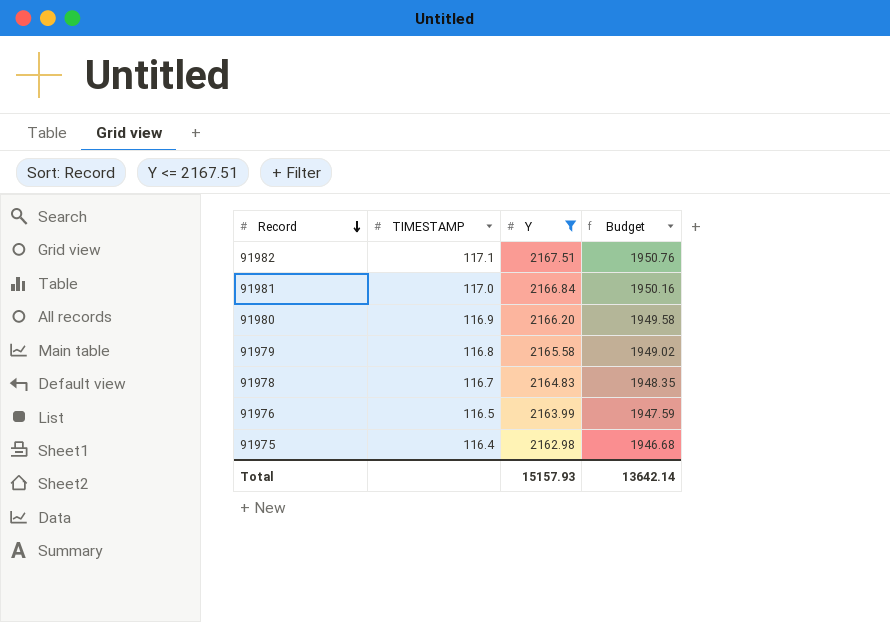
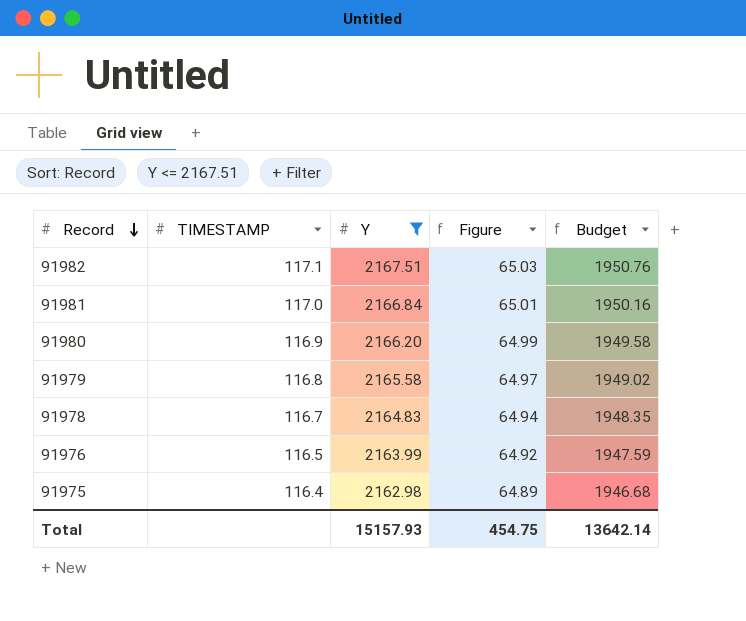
column Figure | formula: none -> [Y] * 0.03

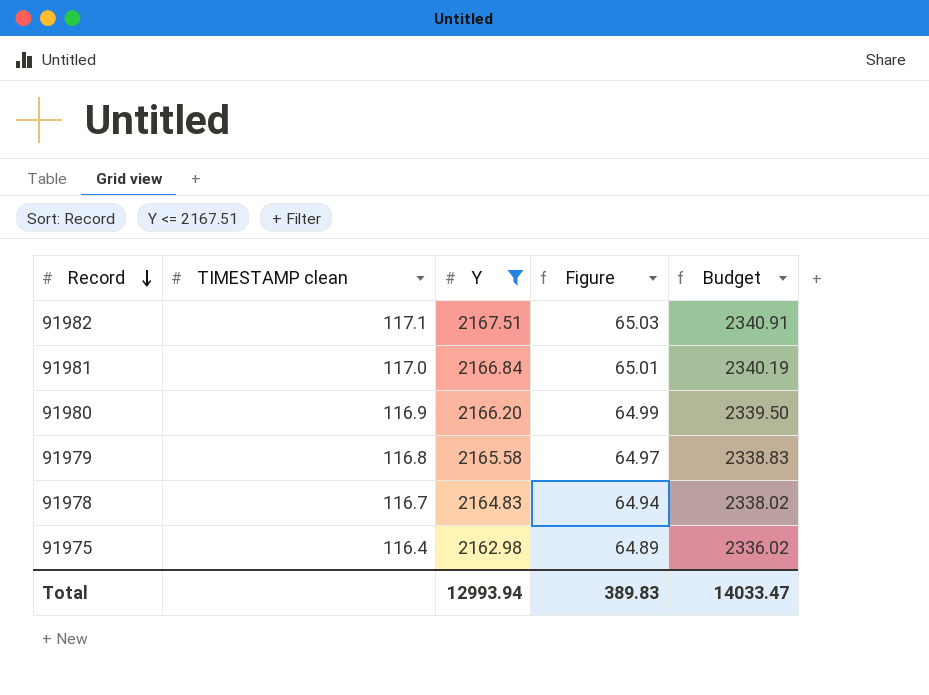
column name: TIMESTAMP -> TIMESTAMP clean
column Budget | formula: [Y] * 0.9 -> [Y] * 1.08
row 91976: 116.5 | 2163.99 | 64.92 | 1947.59 -> none
Total | Y: 15157.93 -> 12993.94
Total | Figure: 454.75 -> 389.83
Total | Budget: 13642.14 -> 14033.47

